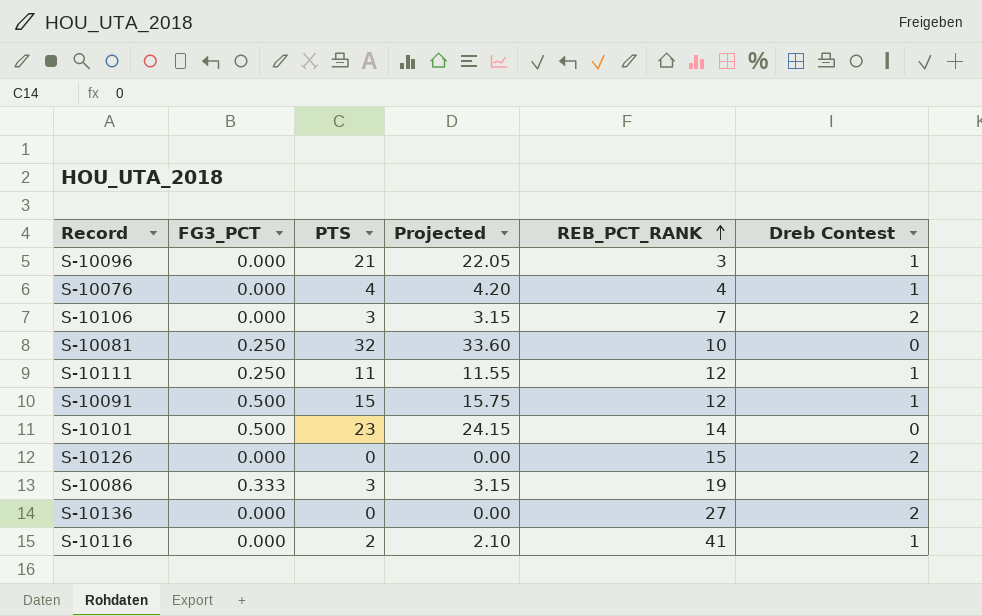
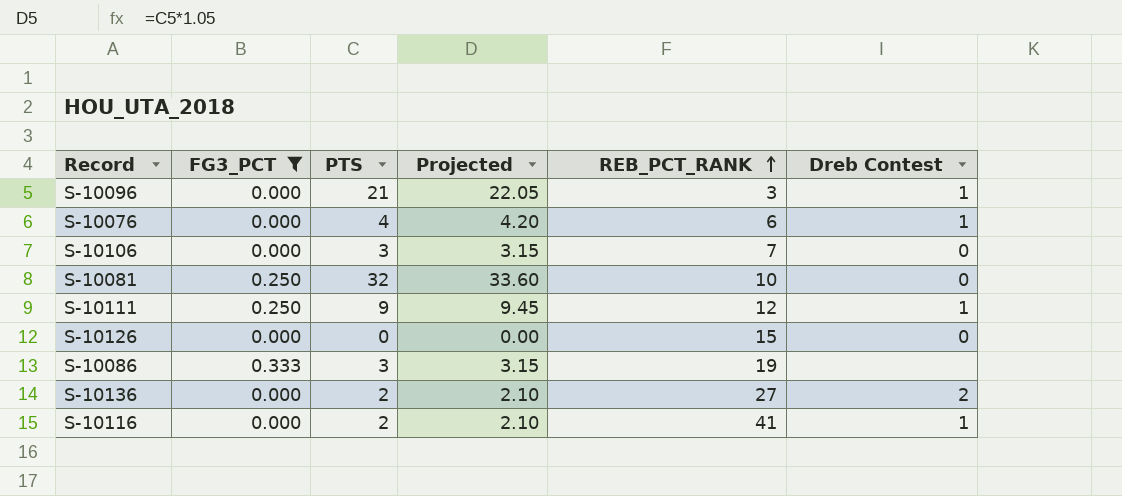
filter: none -> FG3_PCT != 0.500
S-10076 | REB_PCT_RANK: 4 -> 6
S-10106 | Dreb Contest: 2 -> 0
S-10111 | PTS: 11 -> 9
S-10111 | Projected: 11.55 -> 9.45
S-10126 | Dreb Contest: 2 -> 0
S-10136 | PTS: 0 -> 2
S-10136 | Projected: 0.00 -> 2.10

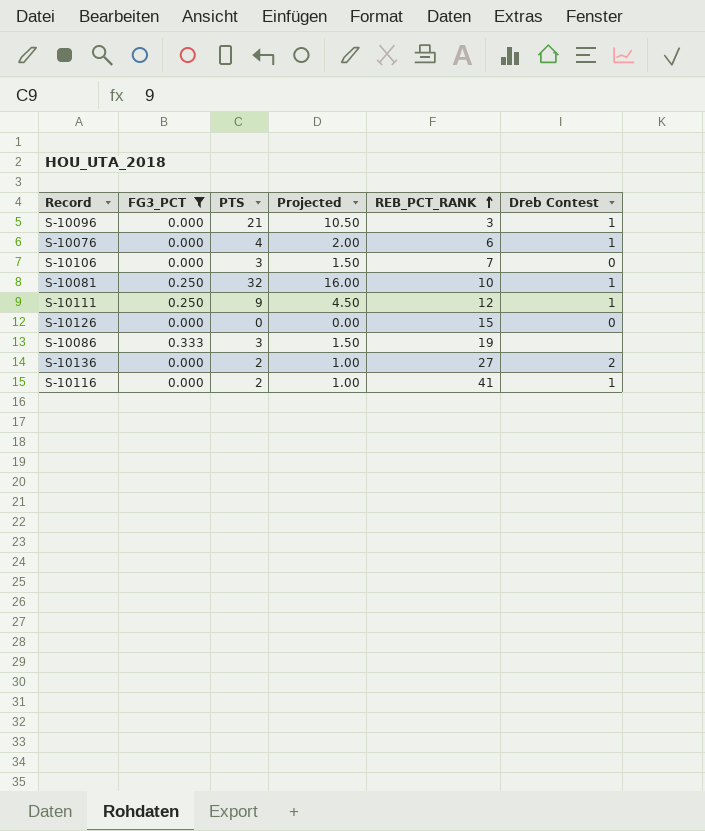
column Projected | formula: [PTS] * 1.05 -> [PTS] * 0.5
S-10081 | Dreb Contest: 0 -> 1

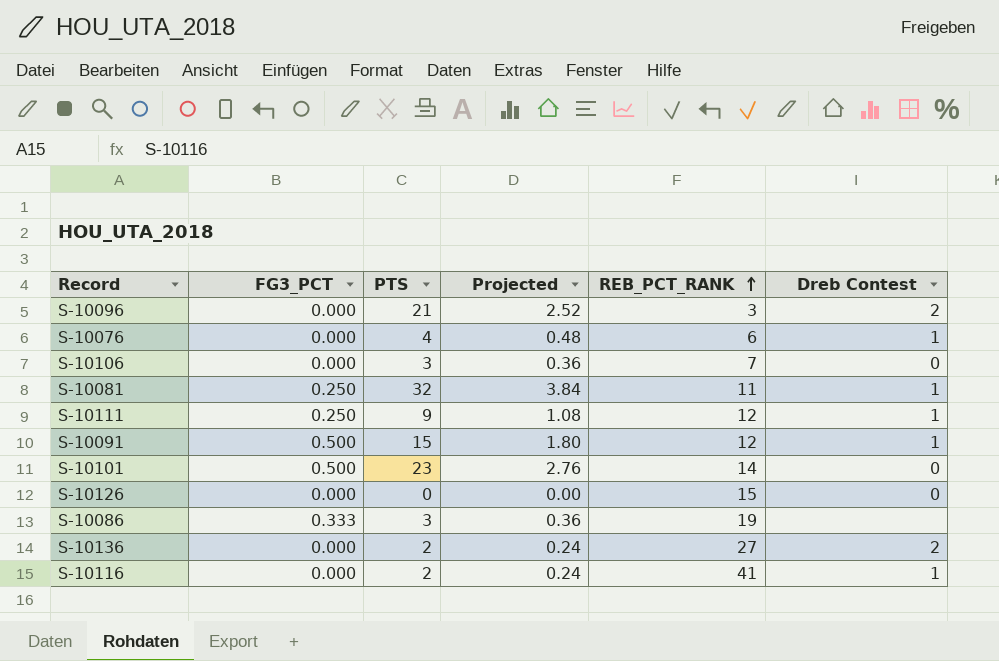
filter: FG3_PCT != 0.500 -> none
column Projected | formula: [PTS] * 0.5 -> [PTS] * 0.12
S-10096 | Dreb Contest: 1 -> 2
S-10081 | REB_PCT_RANK: 10 -> 11

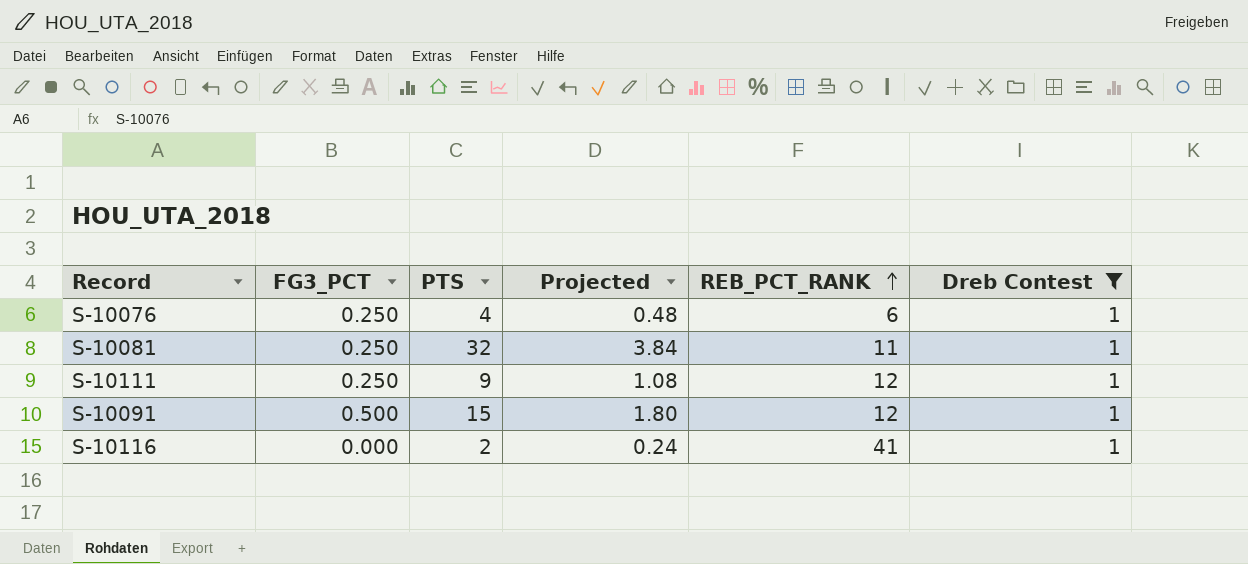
filter: none -> Dreb Contest = 1
S-10076 | FG3_PCT: 0.000 -> 0.250

